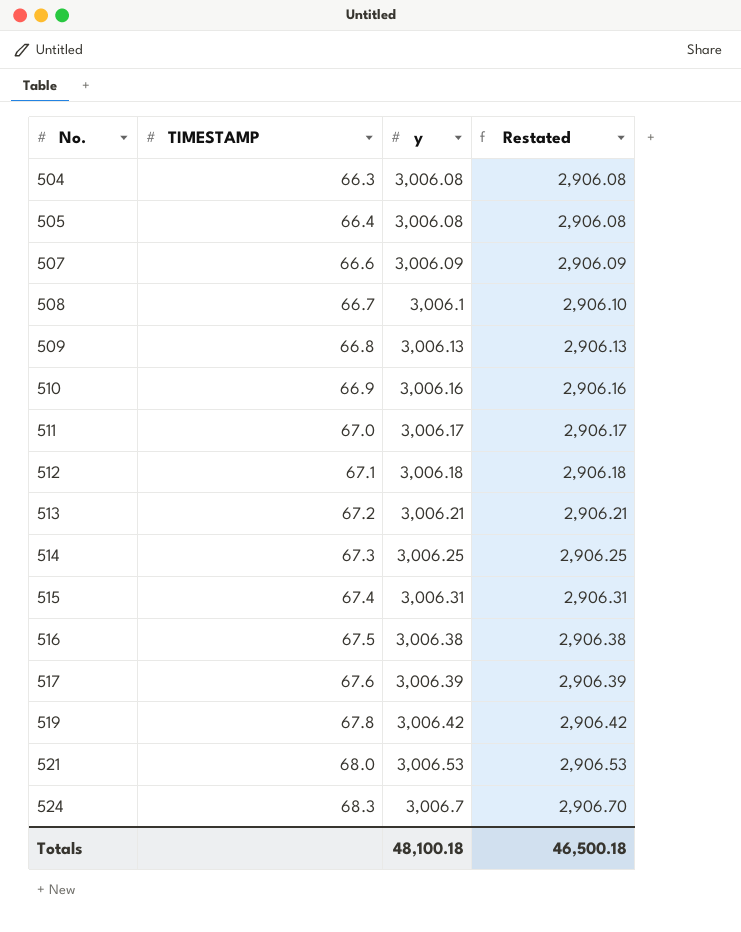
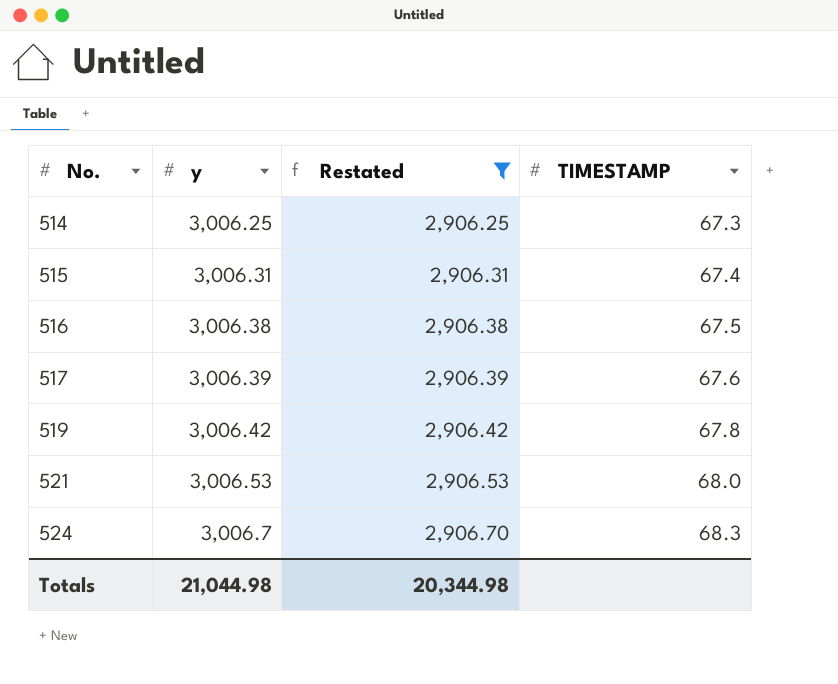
filter: none -> Restated >= 2,906.25
column TIMESTAMP | position: 2 -> 4
Totals | y: 48,100.18 -> 21,044.98
Totals | Restated: 46,500.18 -> 20,344.98

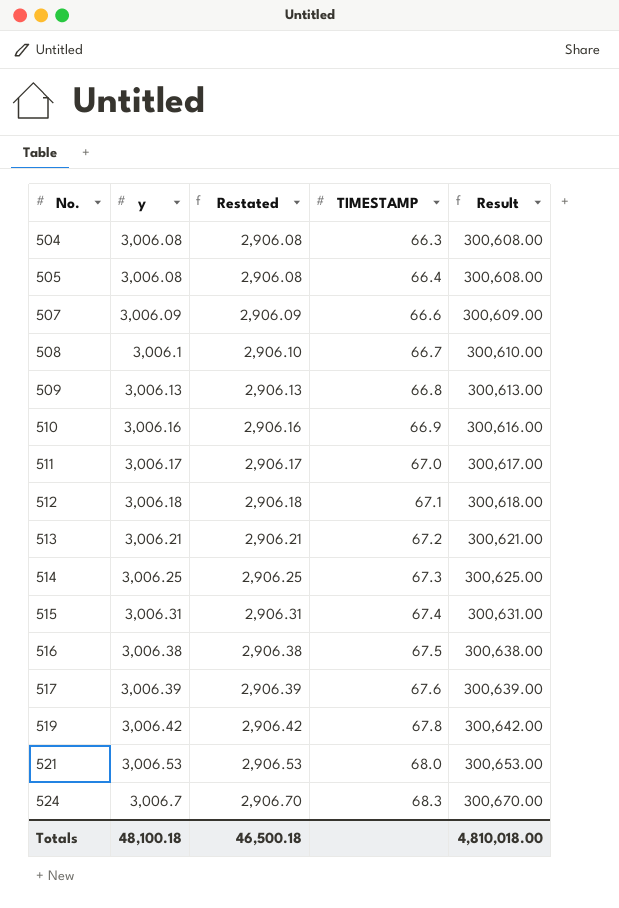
filter: Restated >= 2,906.25 -> none
column Result | formula: none -> [y] * 100
Totals | y: 21,044.98 -> 48,100.18
Totals | Restated: 20,344.98 -> 46,500.18

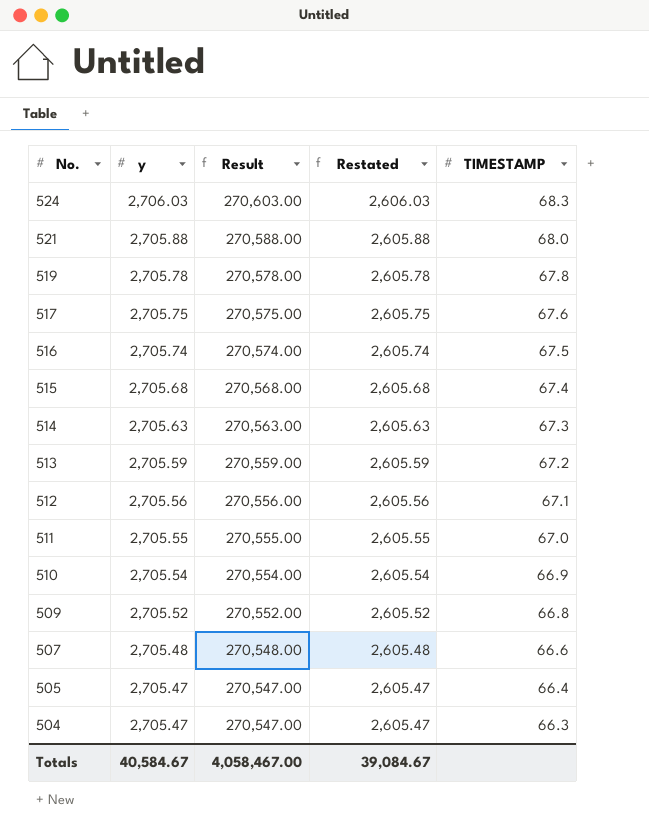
row order: No. ascending -> No. descending
column Result | position: 5 -> 3
row 508: 3,006.1 | 2,906.10 | 66.7 | 300,610.00 -> none
524 | y: 3,006.7 -> 2,706.03
524 | Result: 300,670.00 -> 270,603.00
524 | Restated: 2,906.70 -> 2,606.03
521 | y: 3,006.53 -> 2,705.88
521 | Result: 300,653.00 -> 270,588.00
521 | Restated: 2,906.53 -> 2,605.88
519 | y: 3,006.42 -> 2,705.78
519 | Result: 300,642.00 -> 270,578.00
519 | Restated: 2,906.42 -> 2,605.78
517 | y: 3,006.39 -> 2,705.75
517 | Result: 300,639.00 -> 270,575.00
517 | Restated: 2,906.39 -> 2,605.75
516 | y: 3,006.38 -> 2,705.74
516 | Result: 300,638.00 -> 270,574.00
516 | Restated: 2,906.38 -> 2,605.74
515 | y: 3,006.31 -> 2,705.68
515 | Result: 300,631.00 -> 270,568.00
515 | Restated: 2,906.31 -> 2,605.68
514 | y: 3,006.25 -> 2,705.63
514 | Result: 300,625.00 -> 270,563.00
514 | Restated: 2,906.25 -> 2,605.63
513 | y: 3,006.21 -> 2,705.59
513 | Result: 300,621.00 -> 270,559.00
513 | Restated: 2,906.21 -> 2,605.59
512 | y: 3,006.18 -> 2,705.56
512 | Result: 300,618.00 -> 270,556.00
512 | Restated: 2,906.18 -> 2,605.56
511 | y: 3,006.17 -> 2,705.55
511 | Result: 300,617.00 -> 270,555.00
511 | Restated: 2,906.17 -> 2,605.55
510 | y: 3,006.16 -> 2,705.54
510 | Result: 300,616.00 -> 270,554.00
510 | Restated: 2,906.16 -> 2,605.54
509 | y: 3,006.13 -> 2,705.52
509 | Result: 300,613.00 -> 270,552.00
509 | Restated: 2,906.13 -> 2,605.52
507 | y: 3,006.09 -> 2,705.48
507 | Result: 300,609.00 -> 270,548.00
507 | Restated: 2,906.09 -> 2,605.48
505 | y: 3,006.08 -> 2,705.47
505 | Result: 300,608.00 -> 270,547.00
505 | Restated: 2,906.08 -> 2,605.47
504 | y: 3,006.08 -> 2,705.47
504 | Result: 300,608.00 -> 270,547.00
504 | Restated: 2,906.08 -> 2,605.47
Totals | y: 48,100.18 -> 40,584.67
Totals | Result: 4,810,018.00 -> 4,058,467.00
Totals | Restated: 46,500.18 -> 39,084.67

